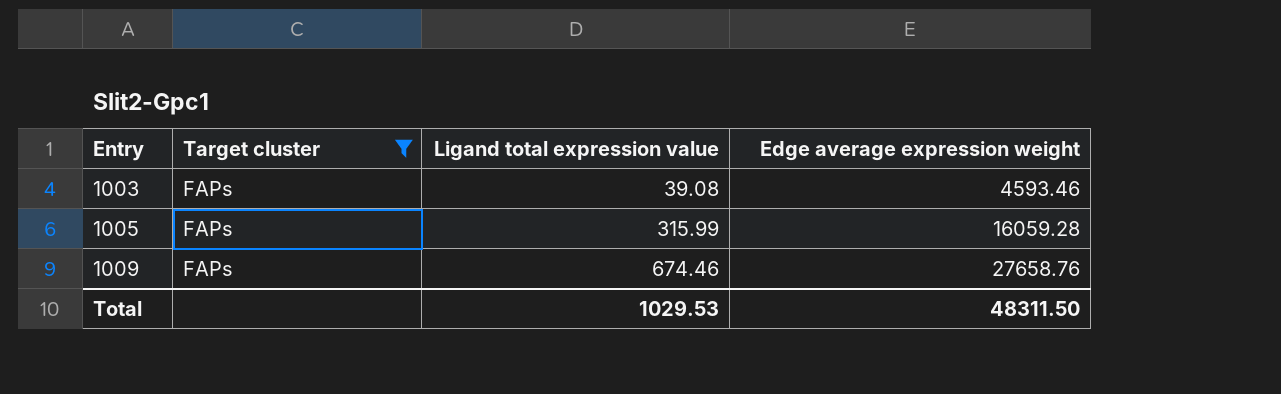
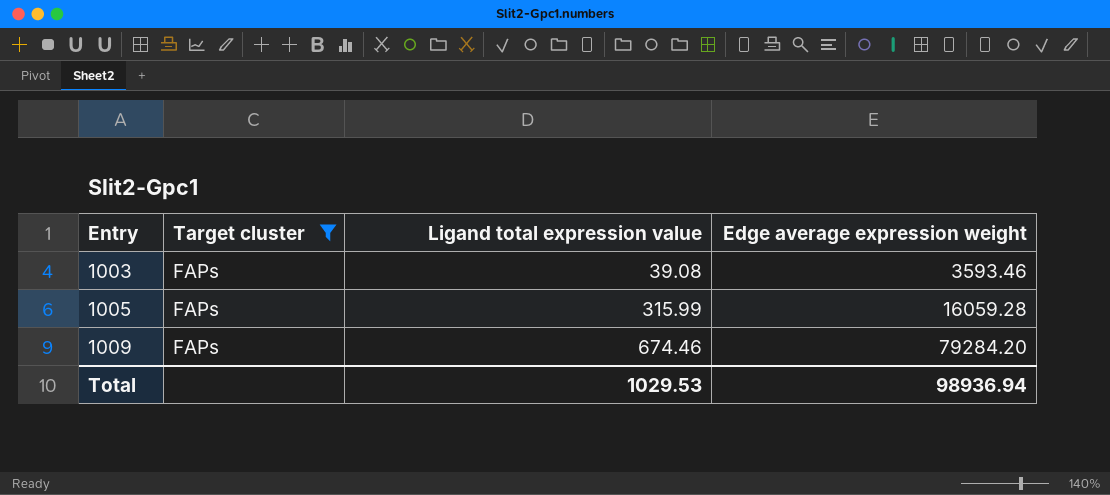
1003 | Edge average expression weight: 4593.46 -> 3593.46
1009 | Edge average expression weight: 27658.76 -> 79284.20
Total | Edge average expression weight: 48311.50 -> 98936.94

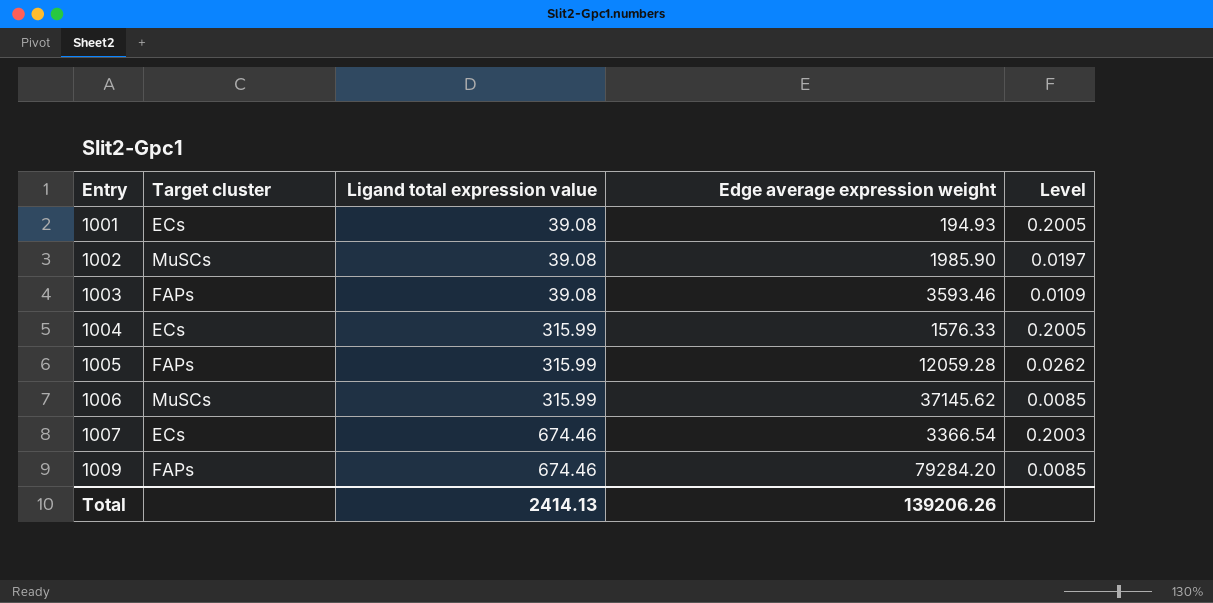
filter: Target cluster = FAPs -> none
column Level | formula: none -> [Ligand total expression value] / [Edge average expression weight]
1005 | Edge average expression weight: 16059.28 -> 12059.28
Total | Ligand total expression value: 1029.53 -> 2414.13
Total | Edge average expression weight: 98936.94 -> 139206.26

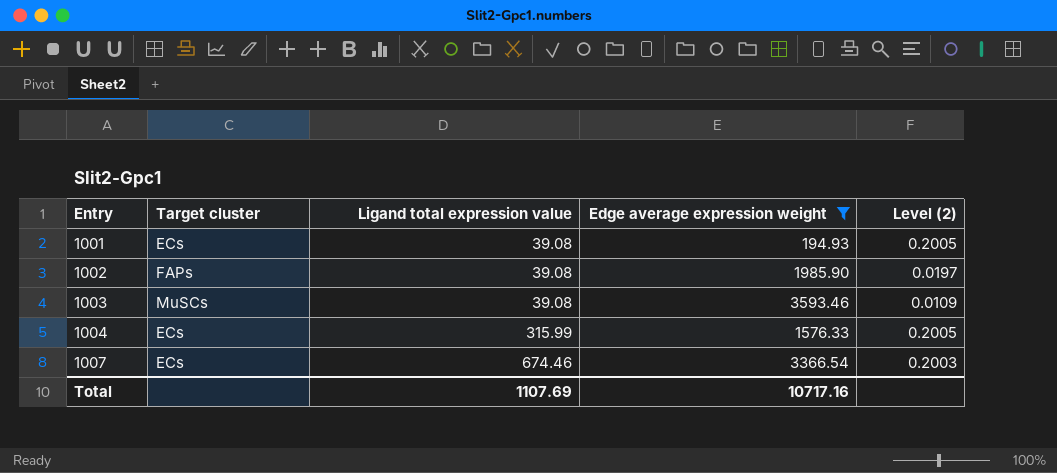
filter: none -> Edge average expression weight <= 3593.46
column name: Level -> Level (2)
1002 | Target cluster: MuSCs -> FAPs
1003 | Target cluster: FAPs -> MuSCs
Total | Ligand total expression value: 2414.13 -> 1107.69
Total | Edge average expression weight: 139206.26 -> 10717.16

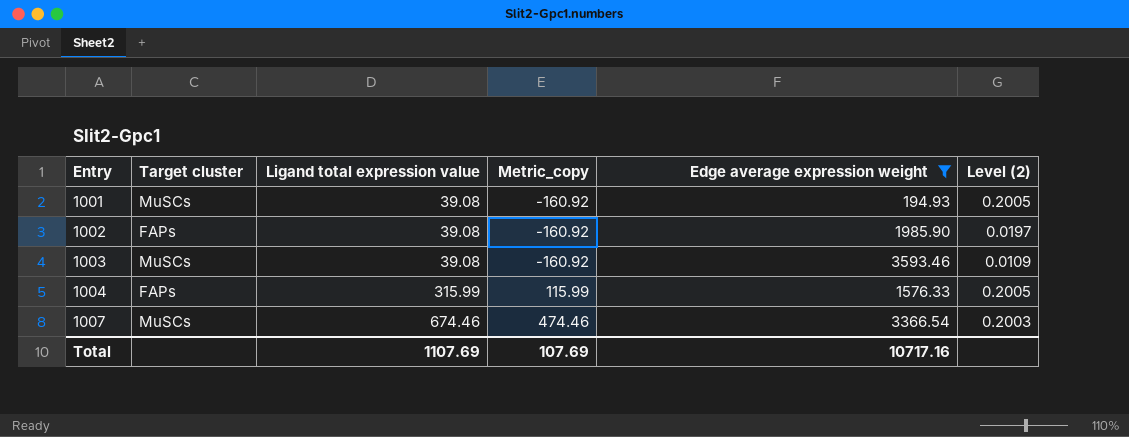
column Metric_copy | formula: none -> [Ligand total expression value] - 200
1001 | Target cluster: ECs -> MuSCs
1004 | Target cluster: ECs -> FAPs
1007 | Target cluster: ECs -> MuSCs

